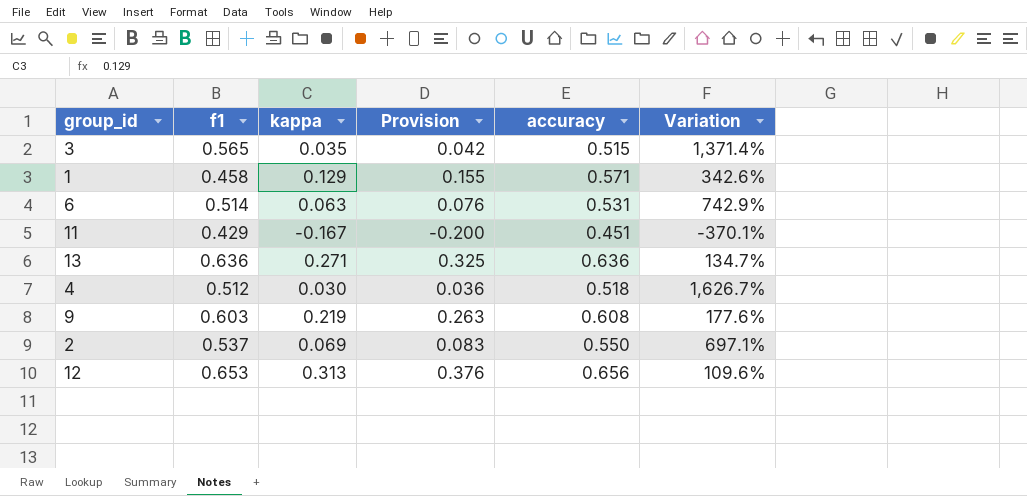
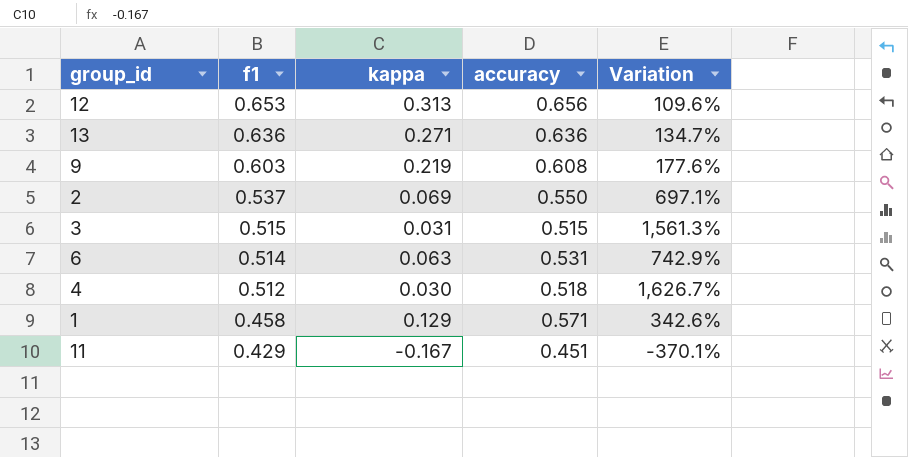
row order: none -> f1 descending
column Provision | formula: [kappa] * 1.2 -> none
3 | f1: 0.565 -> 0.515
3 | kappa: 0.035 -> 0.031
3 | Variation: 1,371.4% -> 1,561.3%

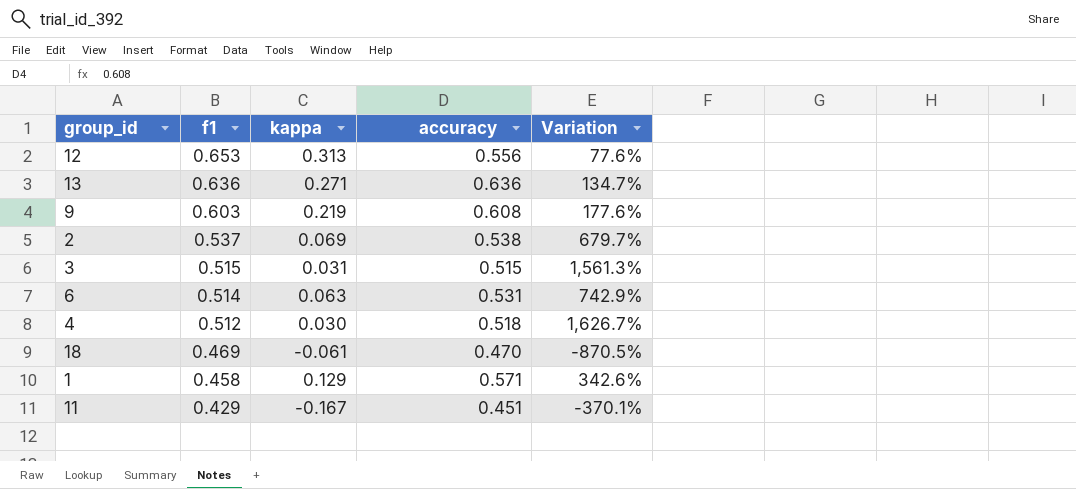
12 | accuracy: 0.656 -> 0.556
12 | Variation: 109.6% -> 77.6%
2 | accuracy: 0.550 -> 0.538
2 | Variation: 697.1% -> 679.7%
row 18: none -> 0.469 | -0.061 | 0.470 | -870.5%

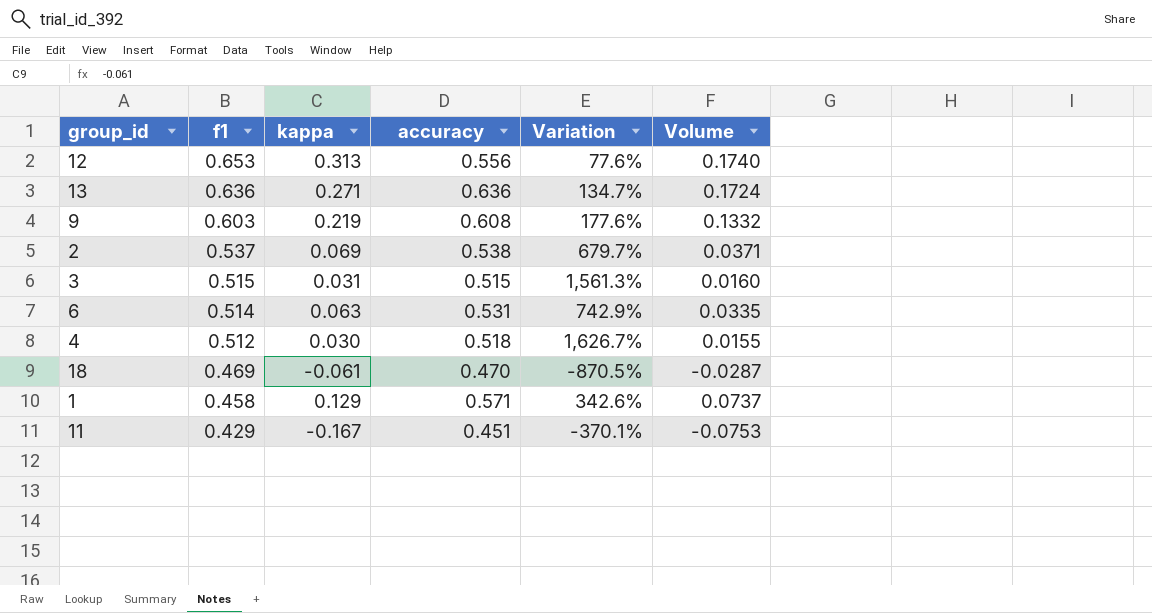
column Volume | formula: none -> [kappa] * [accuracy]

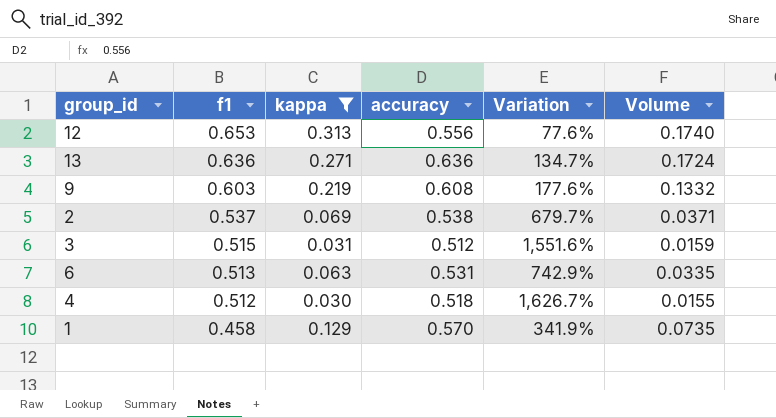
filter: none -> kappa >= 0.030
3 | accuracy: 0.515 -> 0.512
3 | Variation: 1,561.3% -> 1,551.6%
3 | Volume: 0.0160 -> 0.0159
6 | f1: 0.514 -> 0.513
1 | accuracy: 0.571 -> 0.570
1 | Variation: 342.6% -> 341.9%
1 | Volume: 0.0737 -> 0.0735

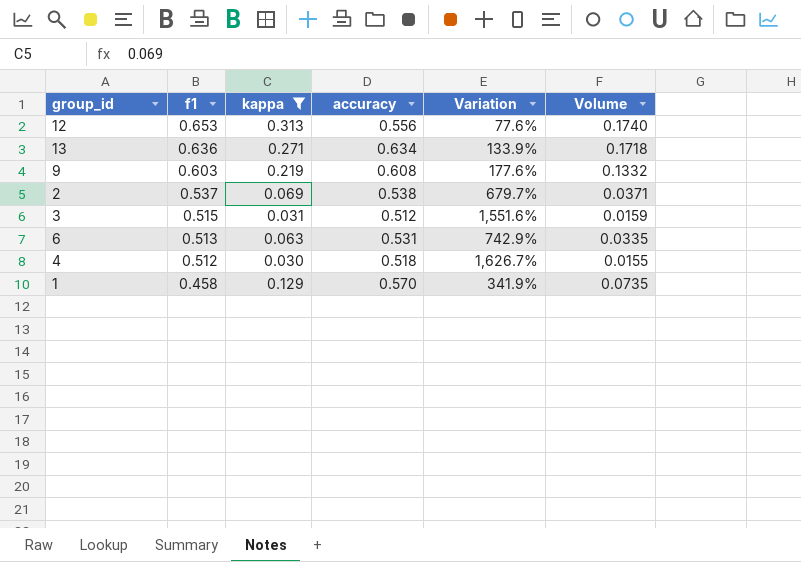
13 | accuracy: 0.636 -> 0.634
13 | Variation: 134.7% -> 133.9%
13 | Volume: 0.1724 -> 0.1718

